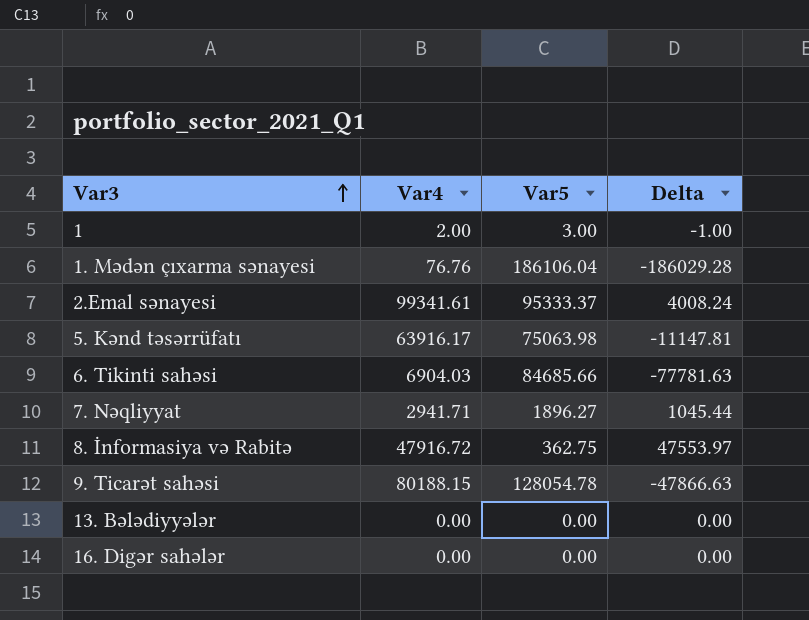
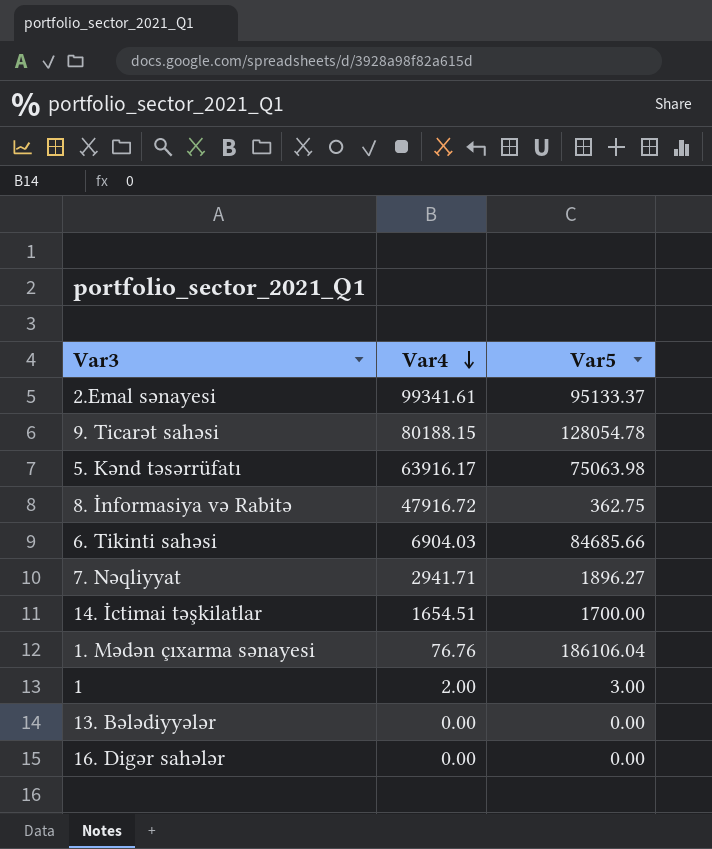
row order: Var3 ascending -> Var4 descending
column Delta | formula: [Var4] - [Var5] -> none
2.Emal sənayesi | Var5: 95333.37 -> 95133.37
row 14. İctimai təşkilatlar: none -> 1654.51 | 1700.00

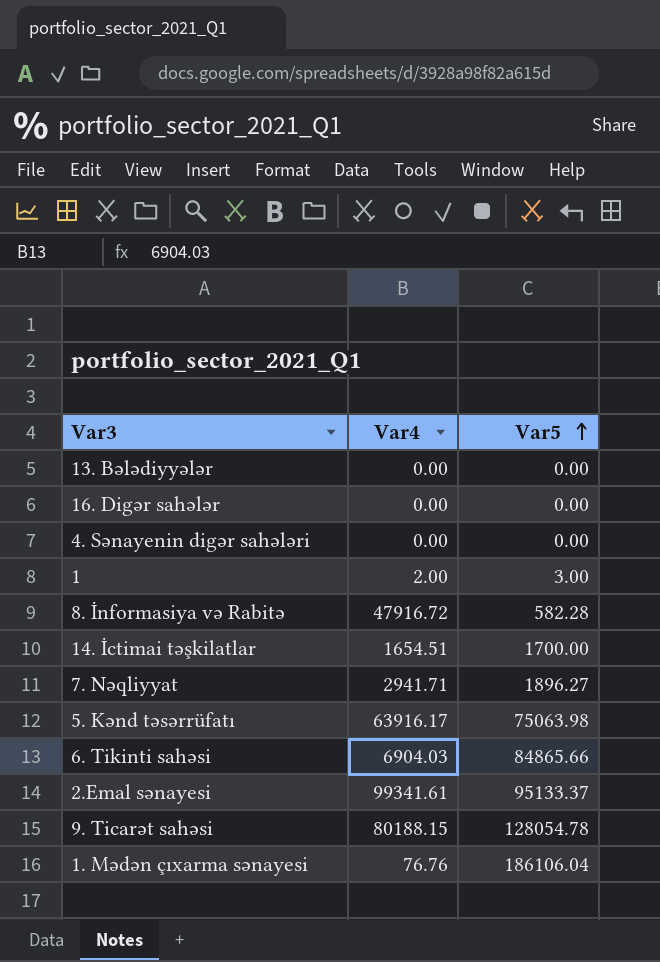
row order: Var4 descending -> Var5 ascending
row 4. Sənayenin digər sahələri: none -> 0.00 | 0.00
8. İnformasiya və Rabitə | Var5: 362.75 -> 582.28
6. Tikinti sahəsi | Var5: 84685.66 -> 84865.66

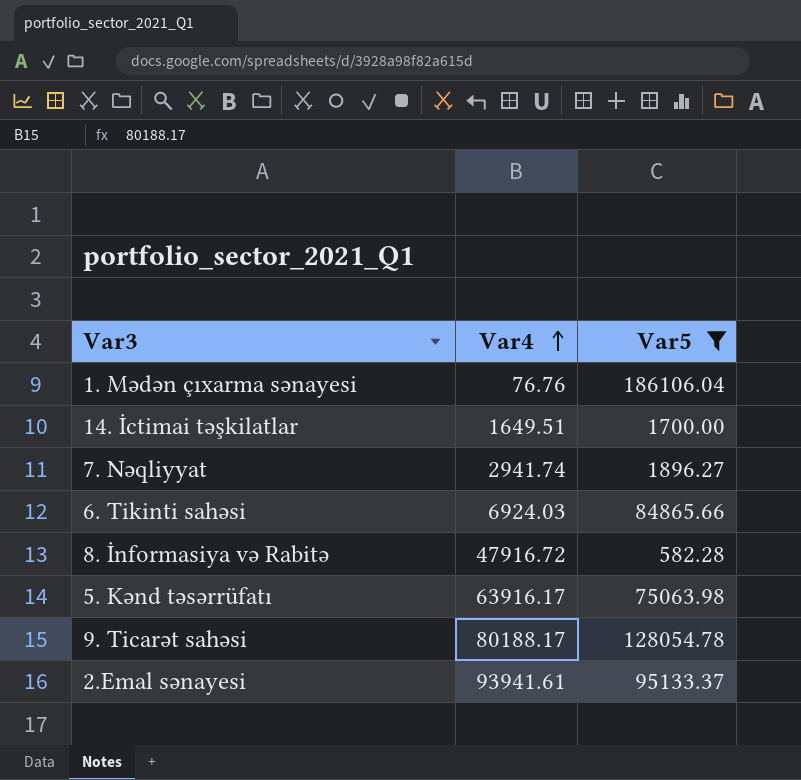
filter: none -> Var5 >= 582.28
row order: Var5 ascending -> Var4 ascending
14. İctimai təşkilatlar | Var4: 1654.51 -> 1649.51
7. Nəqliyyat | Var4: 2941.71 -> 2941.74
6. Tikinti sahəsi | Var4: 6904.03 -> 6924.03
9. Ticarət sahəsi | Var4: 80188.15 -> 80188.17
2.Emal sənayesi | Var4: 99341.61 -> 93941.61

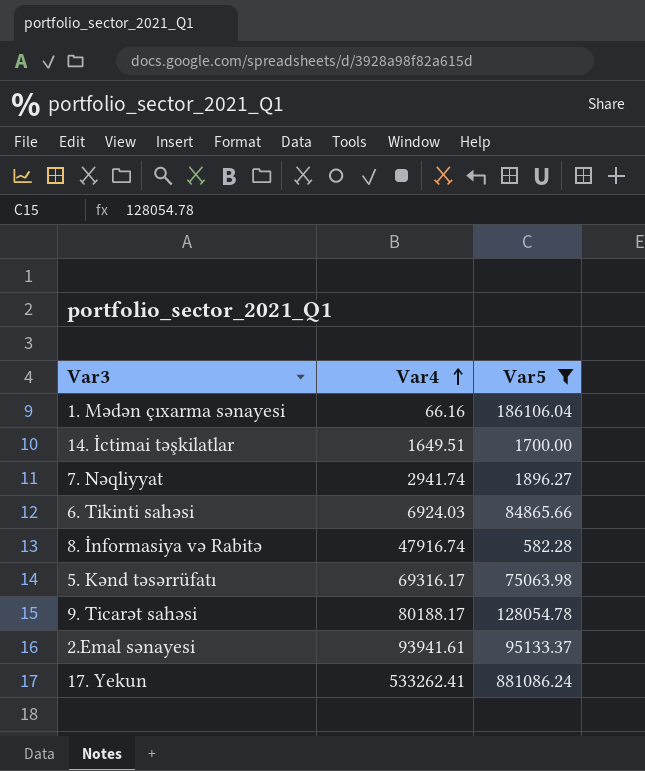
1. Mədən çıxarma sənayesi | Var4: 76.76 -> 66.16
8. İnformasiya və Rabitə | Var4: 47916.72 -> 47916.74
5. Kənd təsərrüfatı | Var4: 63916.17 -> 69316.17
row 17. Yekun: none -> 533262.41 | 881086.24

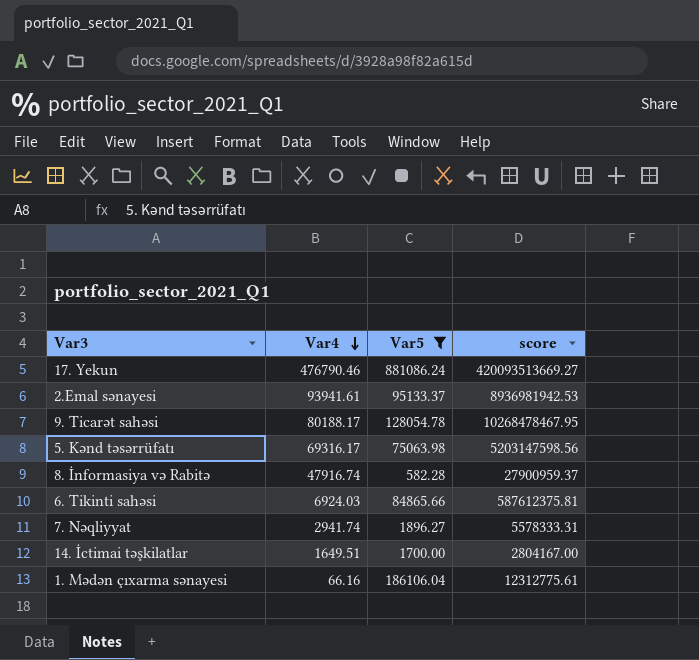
row order: Var4 ascending -> Var4 descending
column score | formula: none -> [Var4] * [Var5]
17. Yekun | Var4: 533262.41 -> 476790.46

